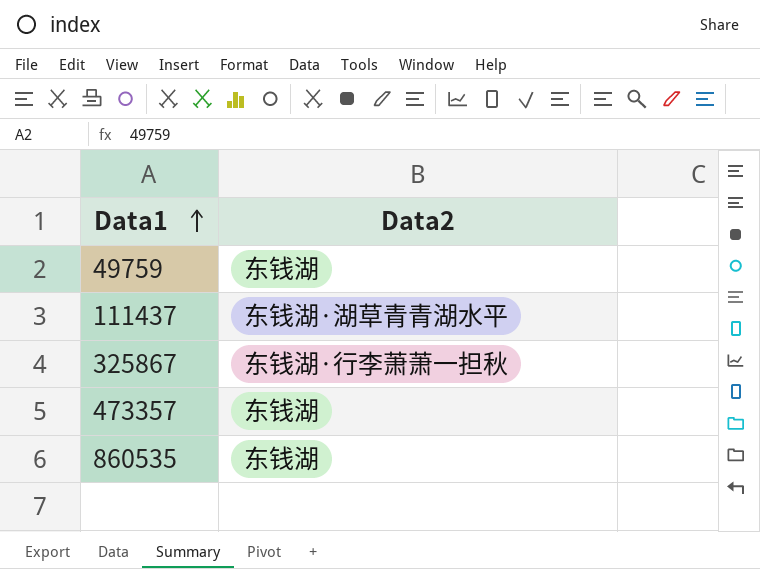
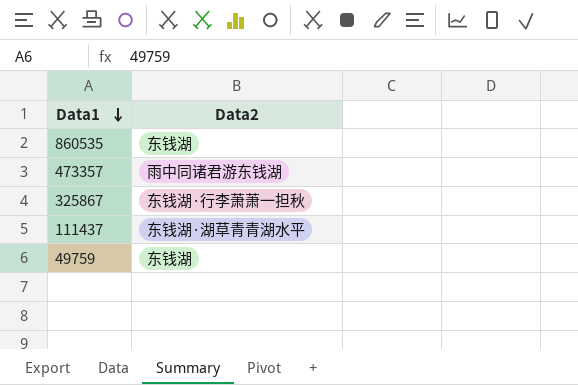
row order: Data1 ascending -> Data1 descending
473357 | Data2: 东钱湖 -> 雨中同诸君游东钱湖

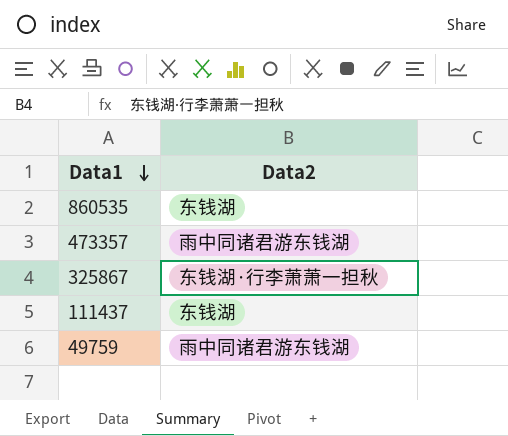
111437 | Data2: 东钱湖·湖草青青湖水平 -> 东钱湖
49759 | Data2: 东钱湖 -> 雨中同诸君游东钱湖

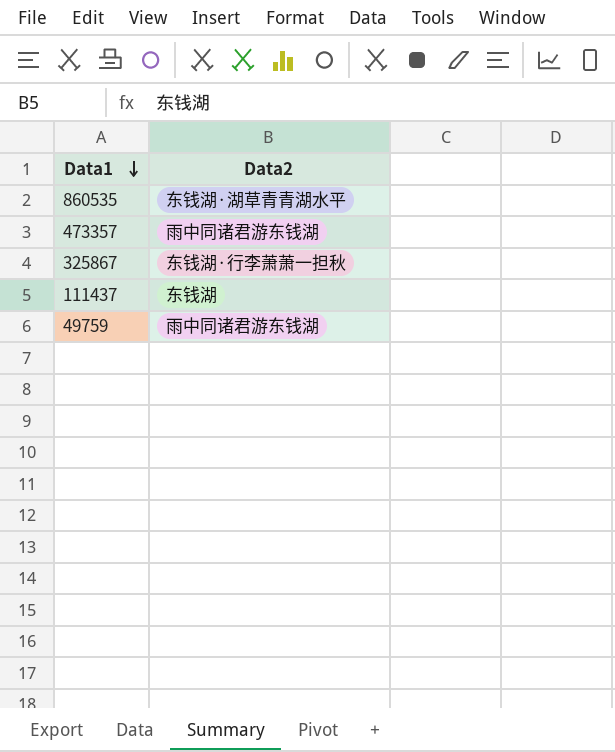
860535 | Data2: 东钱湖 -> 东钱湖·湖草青青湖水平

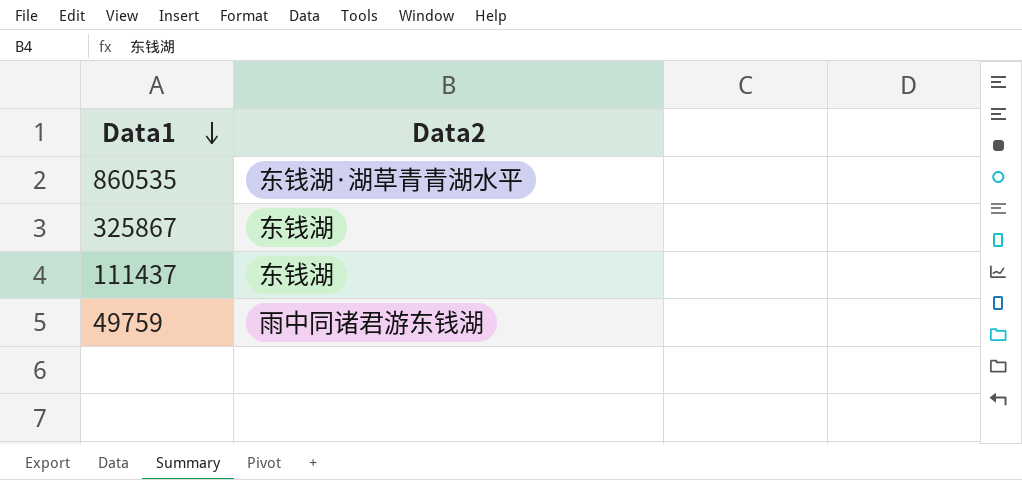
row 473357: 雨中同诸君游东钱湖 -> none
325867 | Data2: 东钱湖·行李萧萧一担秋 -> 东钱湖

